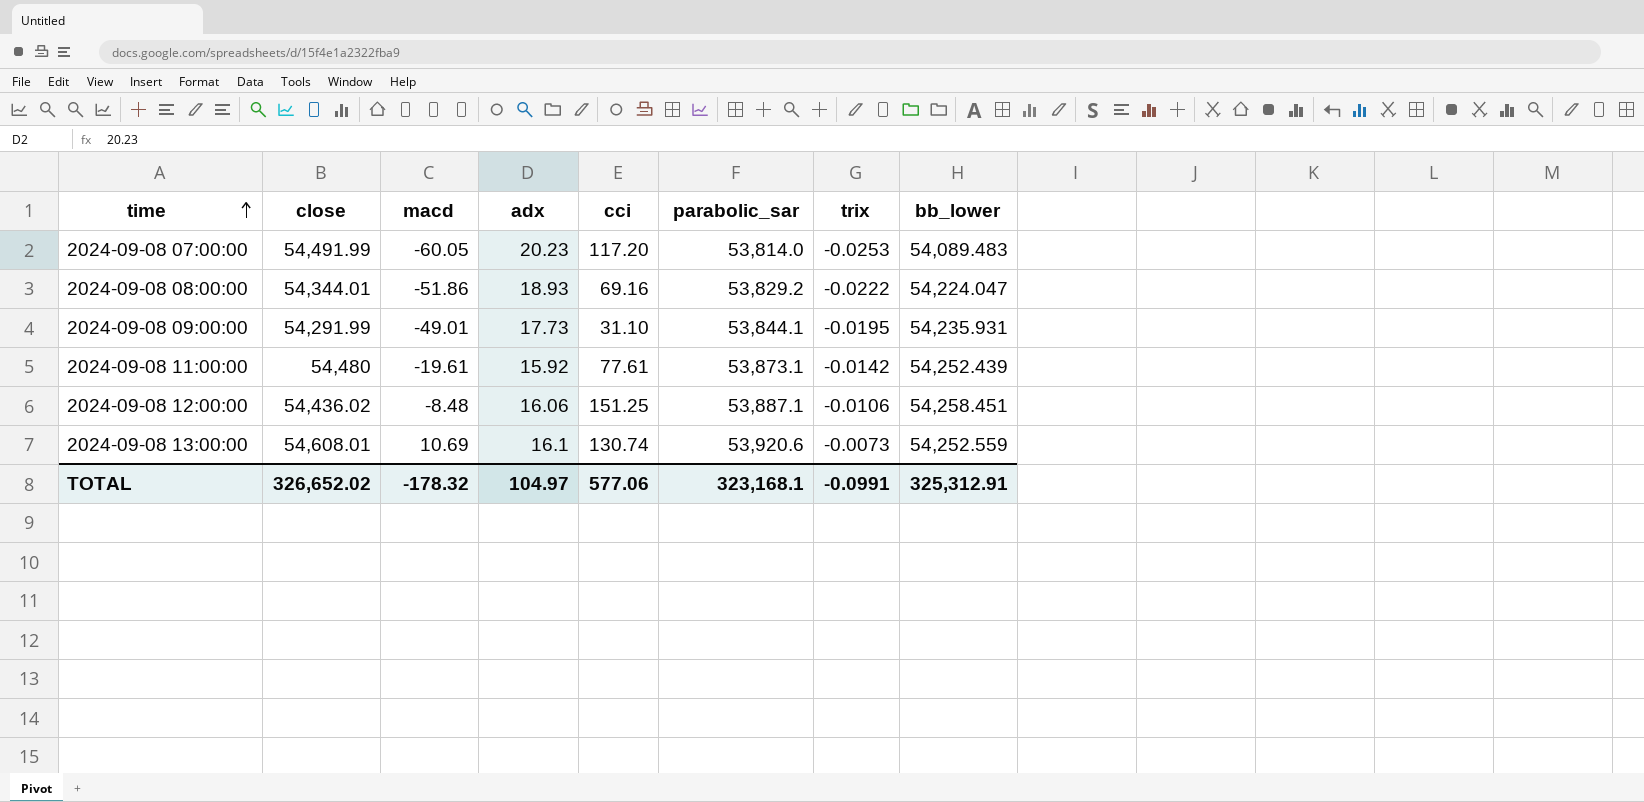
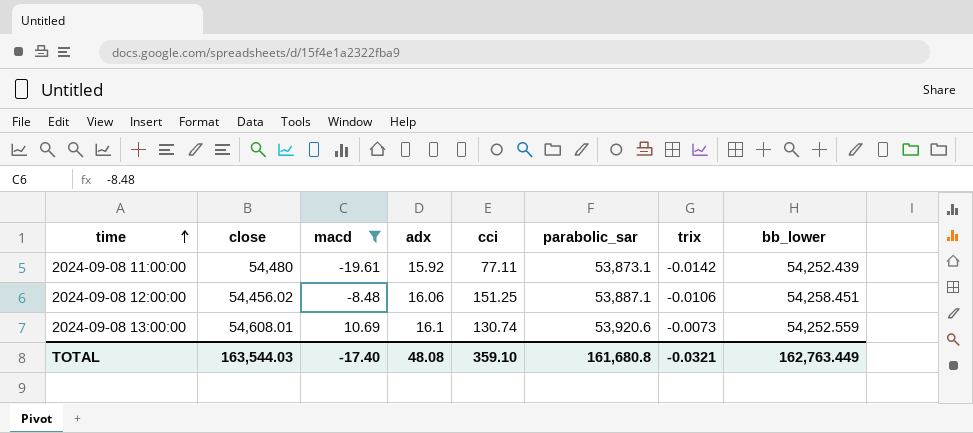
filter: none -> macd >= -19.61
2024-09-08 11:00:00 | cci: 77.61 -> 77.11
2024-09-08 12:00:00 | close: 54,436.02 -> 54,456.02
TOTAL | close: 326,652.02 -> 163,544.03
TOTAL | macd: -178.32 -> -17.40
TOTAL | adx: 104.97 -> 48.08
TOTAL | cci: 577.06 -> 359.10
TOTAL | parabolic_sar: 323,168.1 -> 161,680.8
TOTAL | trix: -0.0991 -> -0.0321
TOTAL | bb_lower: 325,312.91 -> 162,763.449

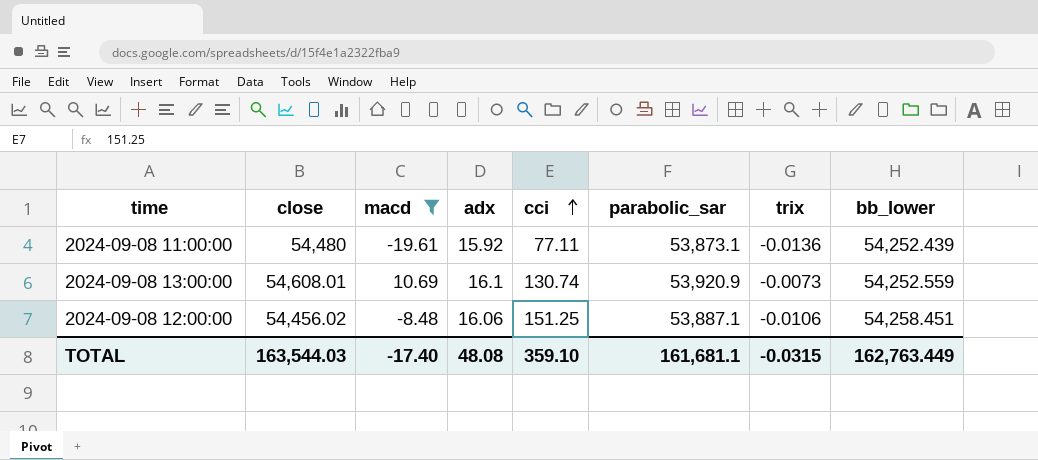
row order: time ascending -> cci ascending
2024-09-08 11:00:00 | trix: -0.0142 -> -0.0136
2024-09-08 13:00:00 | parabolic_sar: 53,920.6 -> 53,920.9
TOTAL | parabolic_sar: 161,680.8 -> 161,681.1
TOTAL | trix: -0.0321 -> -0.0315

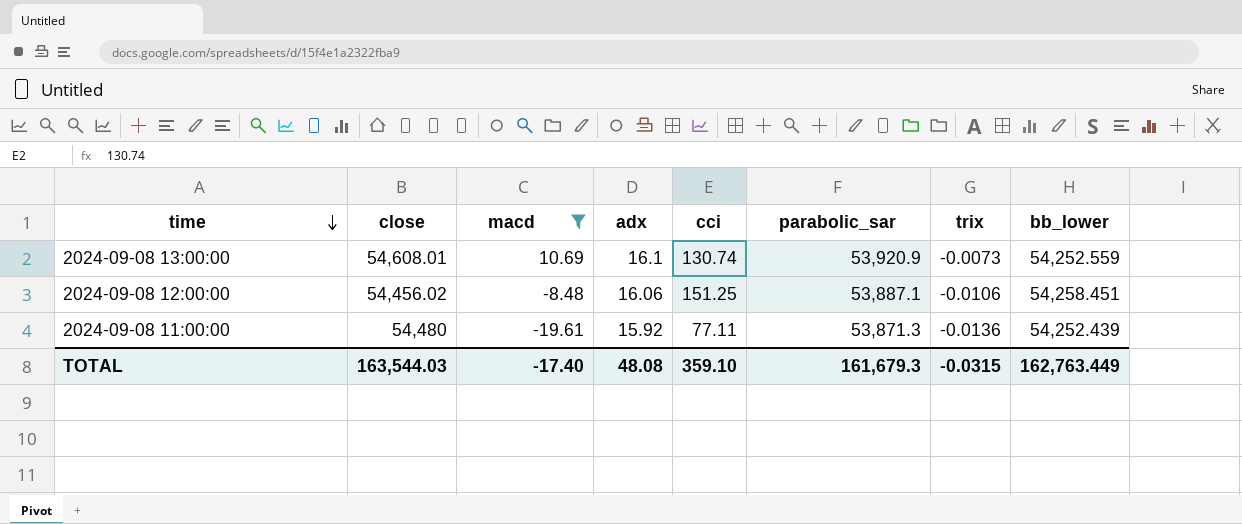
row order: cci ascending -> time descending
2024-09-08 11:00:00 | parabolic_sar: 53,873.1 -> 53,871.3
TOTAL | parabolic_sar: 161,681.1 -> 161,679.3

